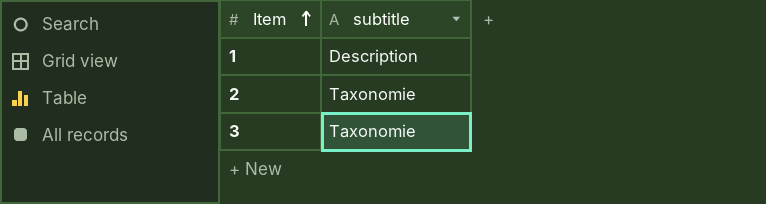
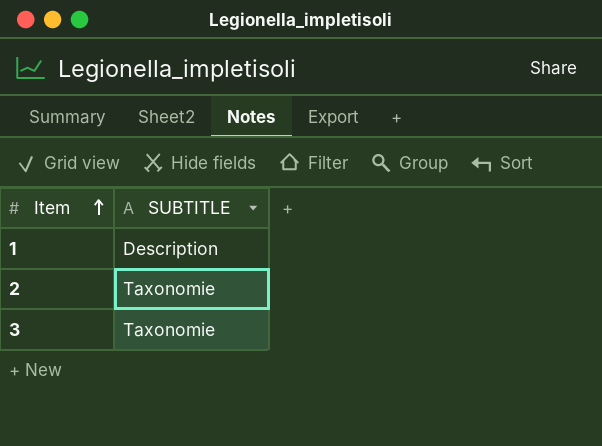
column name: subtitle -> SUBTITLE

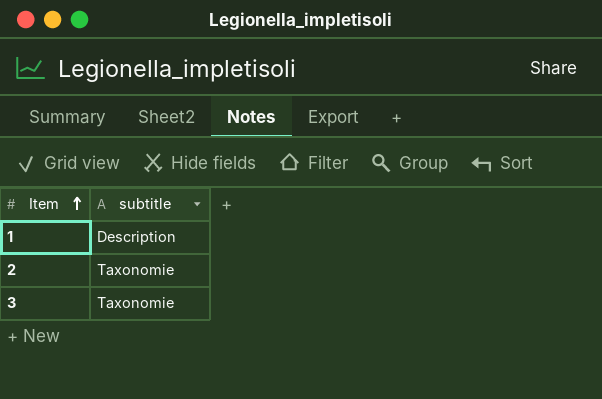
column name: SUBTITLE -> subtitle

